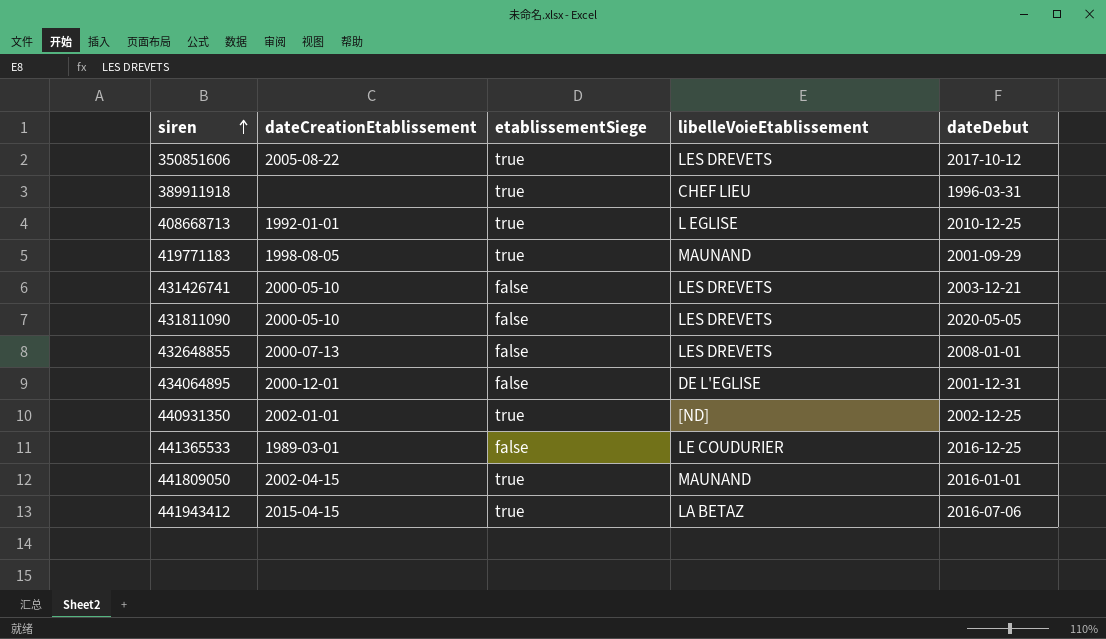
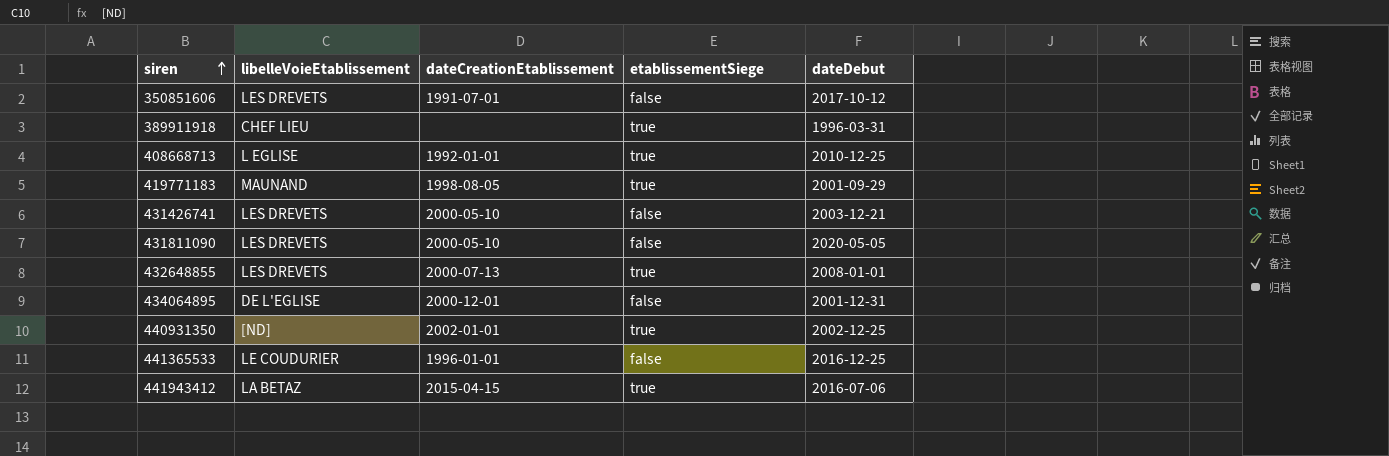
column libelleVoieEtablissement | position: 4 -> 2
row 441809050: 2002-04-15 | true | MAUNAND | 2016-01-01 -> none
350851606 | dateCreationEtablissement: 2005-08-22 -> 1991-07-01
350851606 | etablissementSiege: true -> false
432648855 | etablissementSiege: false -> true
441365533 | dateCreationEtablissement: 1989-03-01 -> 1996-01-01

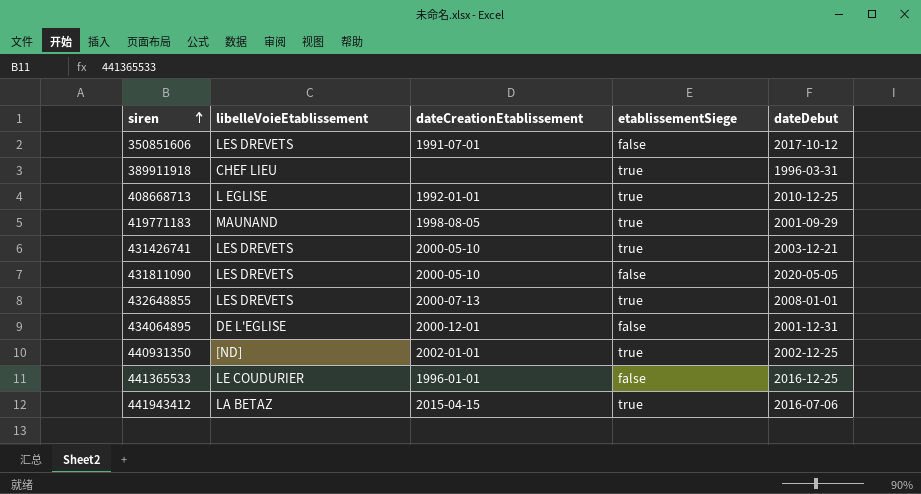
431426741 | etablissementSiege: false -> true

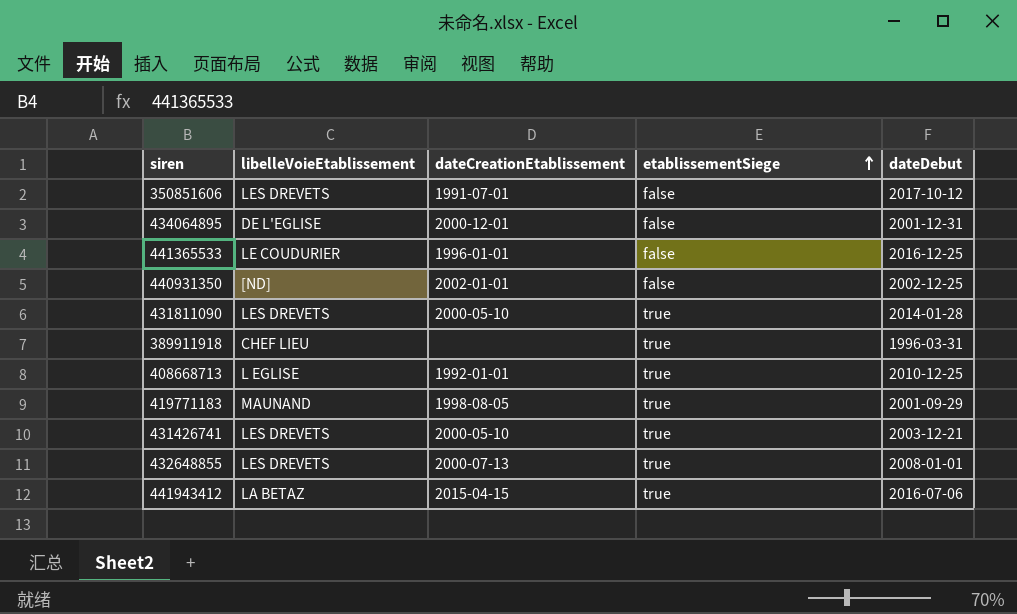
row order: siren ascending -> etablissementSiege ascending
440931350 | etablissementSiege: true -> false
431811090 | etablissementSiege: false -> true
431811090 | dateDebut: 2020-05-05 -> 2014-01-28

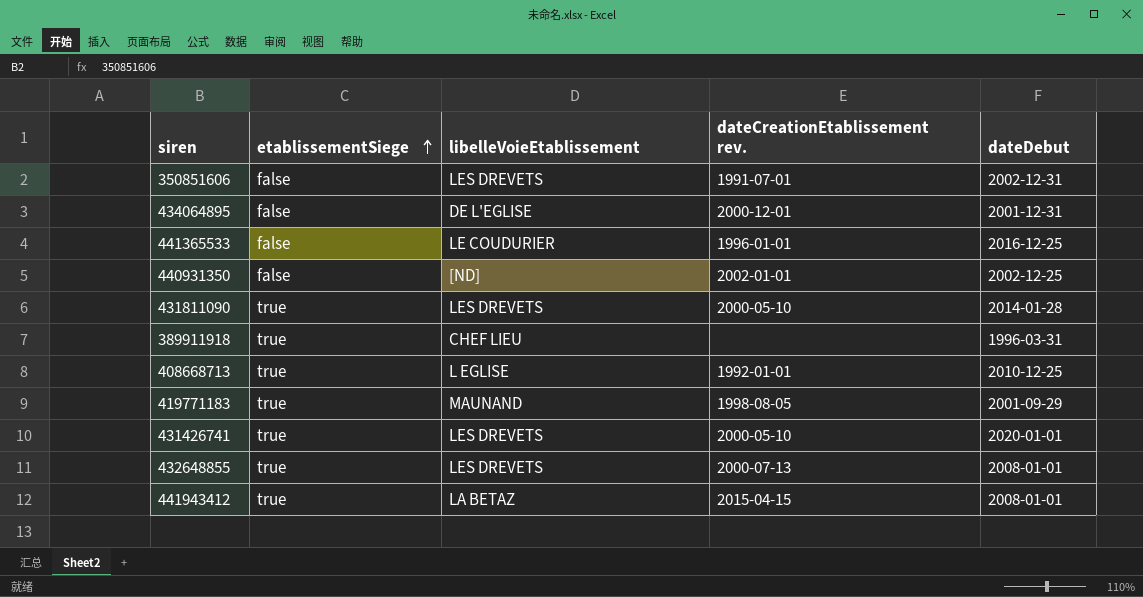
column etablissementSiege | position: 4 -> 2
column name: dateCreationEtablissement -> dateCreationEtablissement rev.
350851606 | dateDebut: 2017-10-12 -> 2002-12-31
431426741 | dateDebut: 2003-12-21 -> 2020-01-01
441943412 | dateDebut: 2016-07-06 -> 2008-01-01

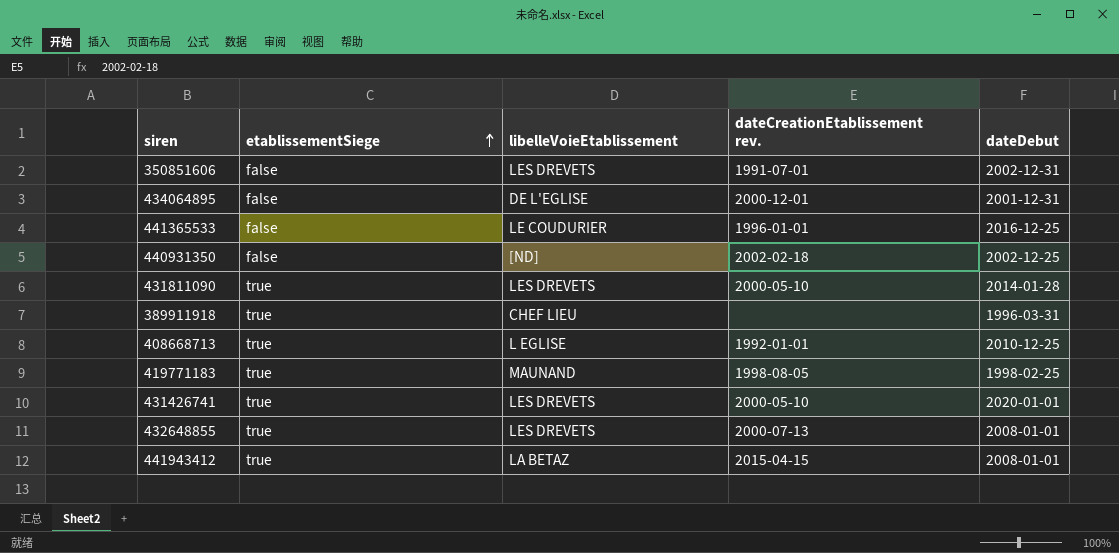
440931350 | dateCreationEtablissement rev.: 2002-01-01 -> 2002-02-18
419771183 | dateDebut: 2001-09-29 -> 1998-02-25

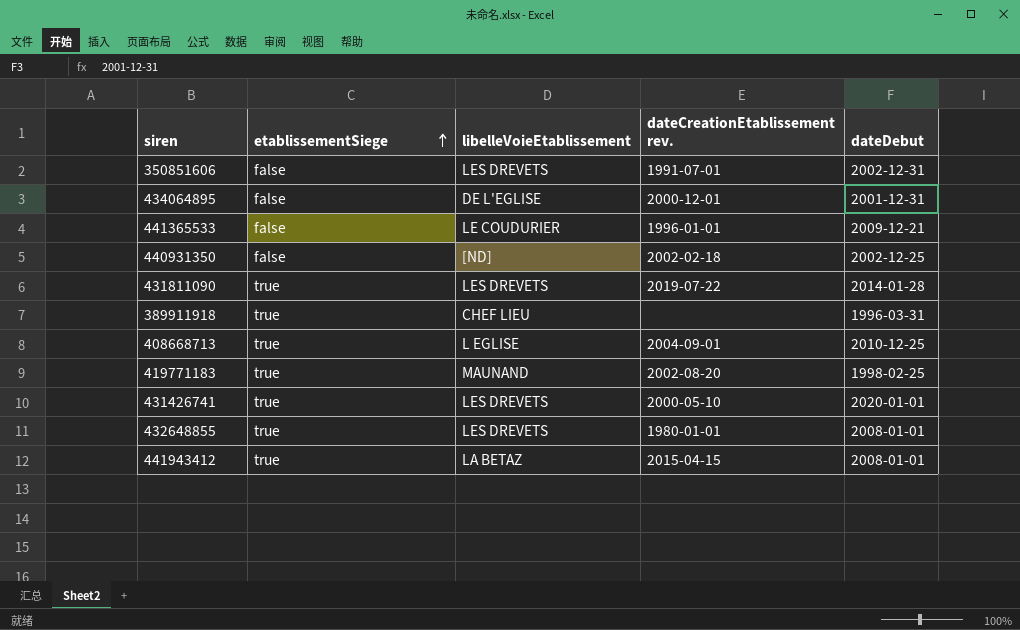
441365533 | dateDebut: 2016-12-25 -> 2009-12-21
431811090 | dateCreationEtablissement rev.: 2000-05-10 -> 2019-07-22
408668713 | dateCreationEtablissement rev.: 1992-01-01 -> 2004-09-01
419771183 | dateCreationEtablissement rev.: 1998-08-05 -> 2002-08-20
432648855 | dateCreationEtablissement rev.: 2000-07-13 -> 1980-01-01

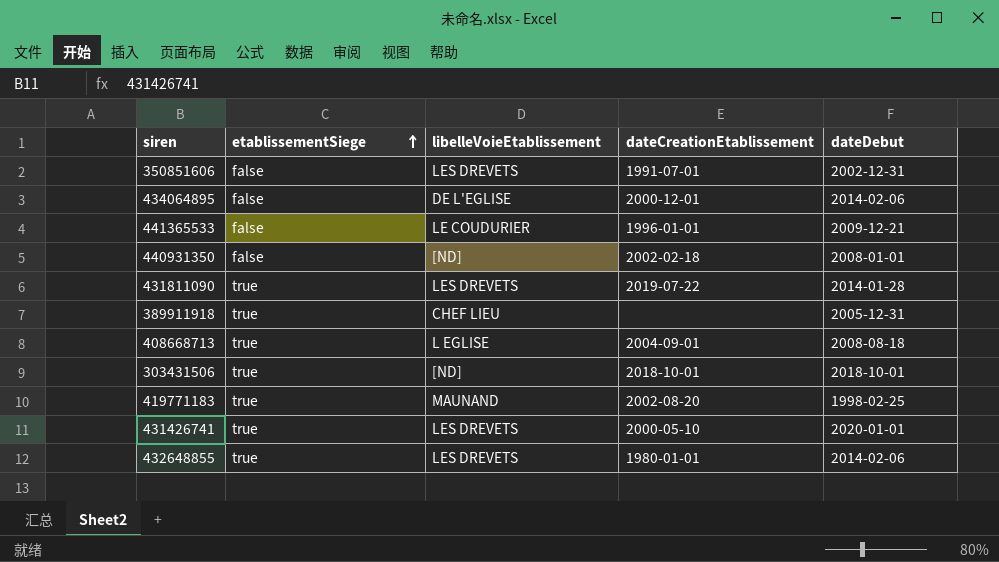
column name: dateCreationEtablissement rev. -> dateCreationEtablissement
row 441943412: true | LA BETAZ | 2015-04-15 | 2008-01-01 -> none
434064895 | dateDebut: 2001-12-31 -> 2014-02-06
440931350 | dateDebut: 2002-12-25 -> 2008-01-01
389911918 | dateDebut: 1996-03-31 -> 2005-12-31
408668713 | dateDebut: 2010-12-25 -> 2008-08-18
row 303431506: none -> true | [ND] | 2018-10-01 | 2018-10-01
432648855 | dateDebut: 2008-01-01 -> 2014-02-06

